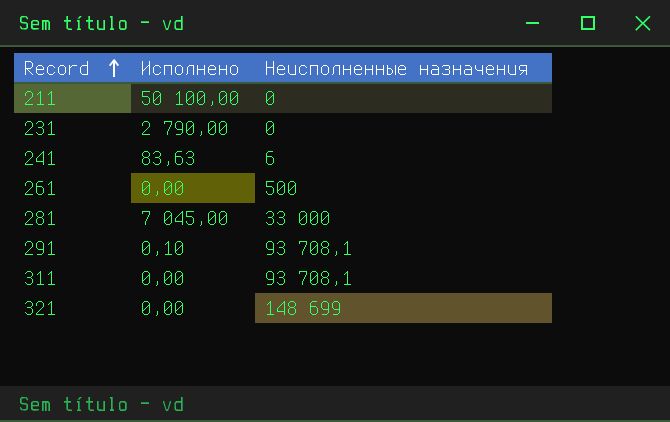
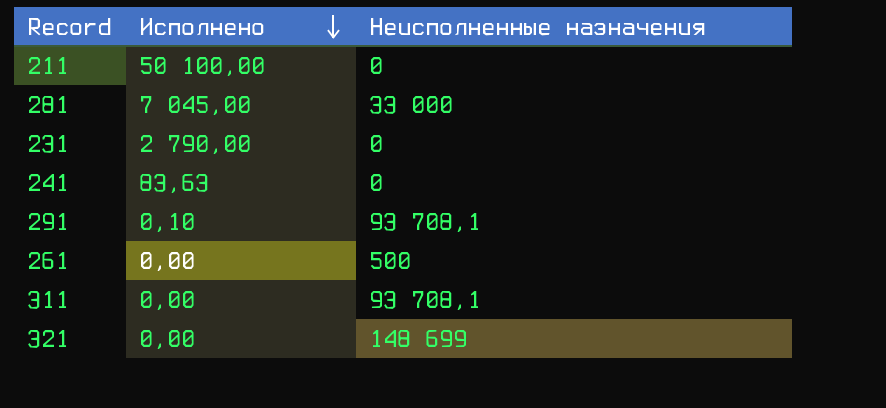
row order: Record ascending -> Исполнено descending
241 | Неисполненные назначения: 6 -> 0

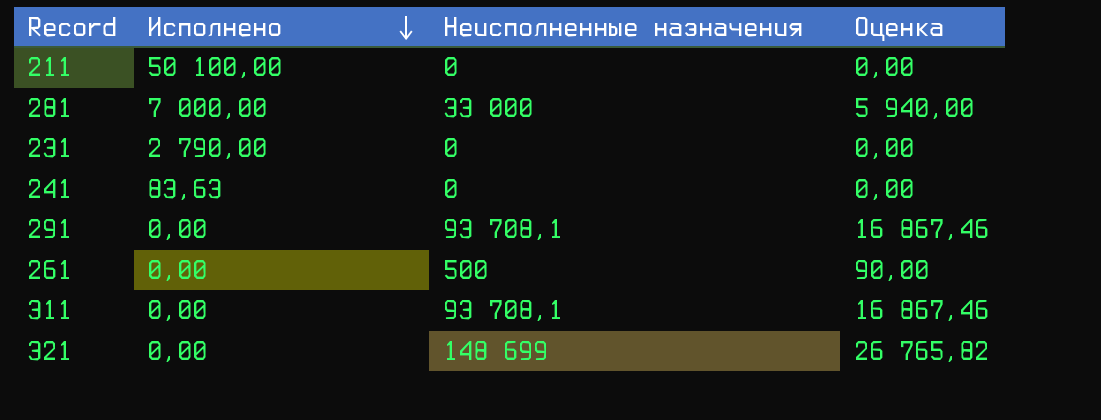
column Оценка | formula: none -> [Неисполненные назначения] * 0,18
281 | Исполнено: 7 045,00 -> 7 000,00
291 | Исполнено: 0,10 -> 0,00

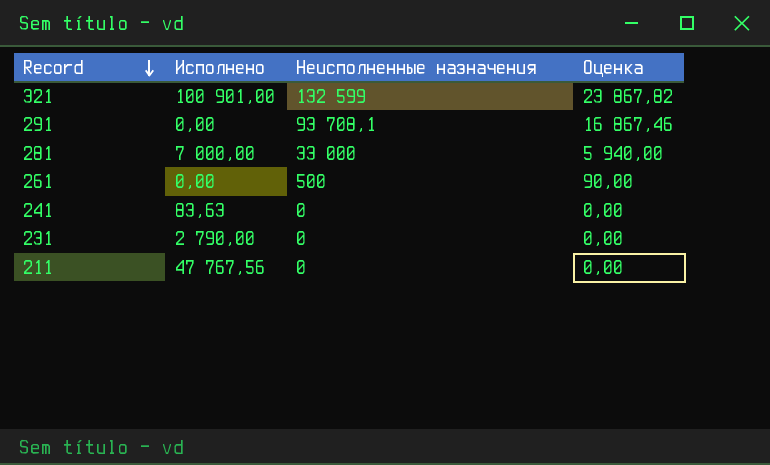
row order: Исполнено descending -> Record descending
row 311: 0,00 | 93 708,1 | 16 867,46 -> none
321 | Исполнено: 0,00 -> 100 901,00
321 | Неисполненные назначения: 148 699 -> 132 599
321 | Оценка: 26 765,82 -> 23 867,82
211 | Исполнено: 50 100,00 -> 47 767,56

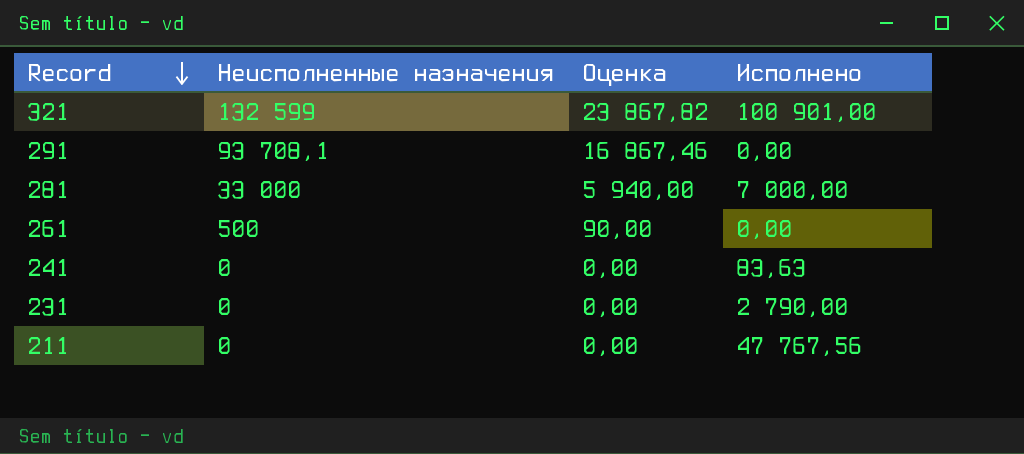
column Исполнено | position: 2 -> 4

